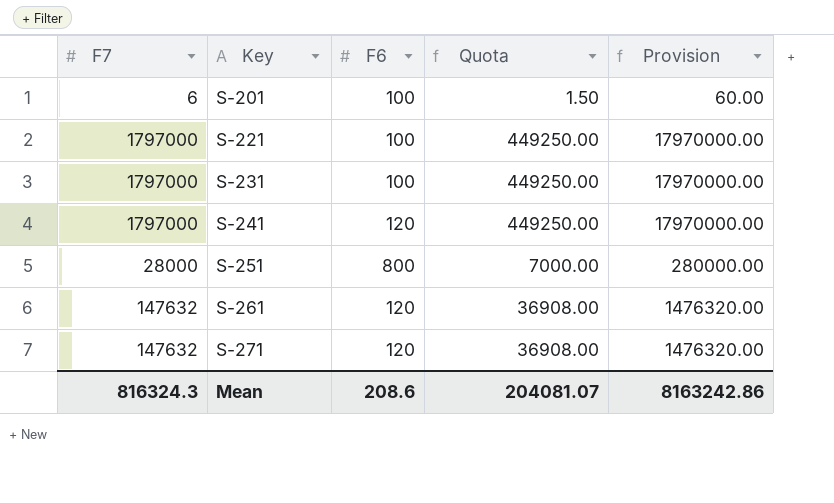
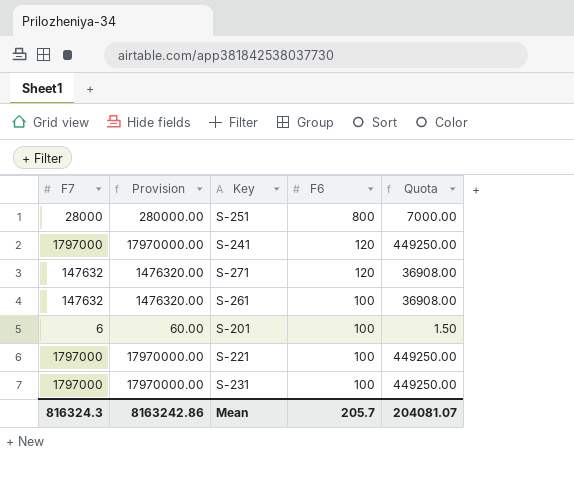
row order: Key ascending -> F6 descending
column Provision | position: 5 -> 2
S-261 | F6: 120 -> 100
Mean | F6: 208.6 -> 205.7

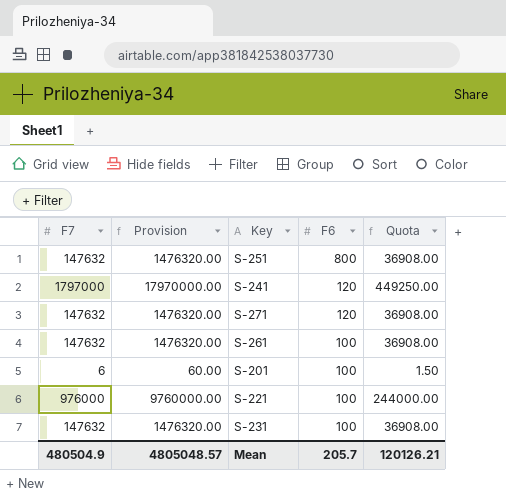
S-251 | F7: 28000 -> 147632
S-251 | Provision: 280000.00 -> 1476320.00
S-251 | Quota: 7000.00 -> 36908.00
S-221 | F7: 1797000 -> 976000
S-221 | Provision: 17970000.00 -> 9760000.00
S-221 | Quota: 449250.00 -> 244000.00
S-231 | F7: 1797000 -> 147632
S-231 | Provision: 17970000.00 -> 1476320.00
S-231 | Quota: 449250.00 -> 36908.00
Mean | F7: 816324.3 -> 480504.9
Mean | Provision: 8163242.86 -> 4805048.57
Mean | Quota: 204081.07 -> 120126.21

